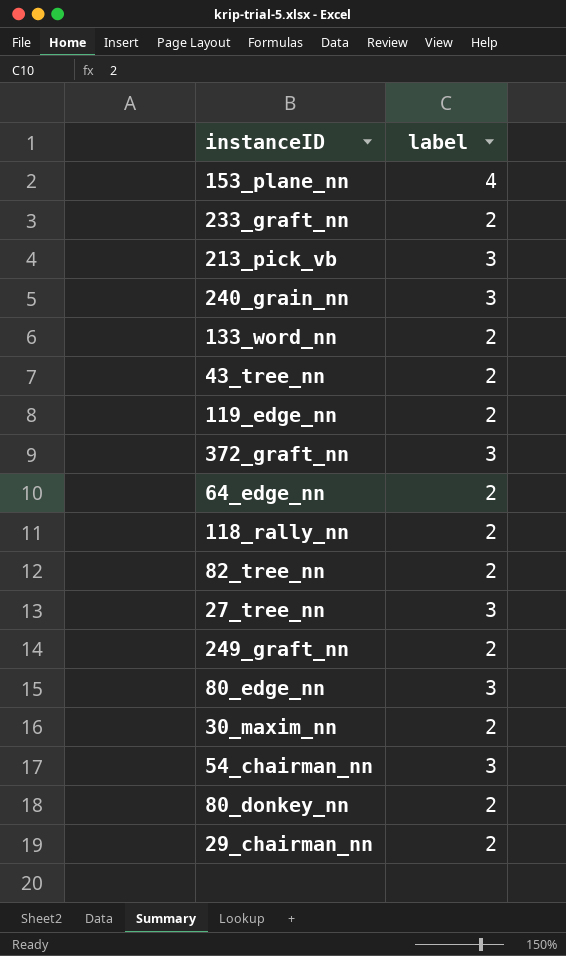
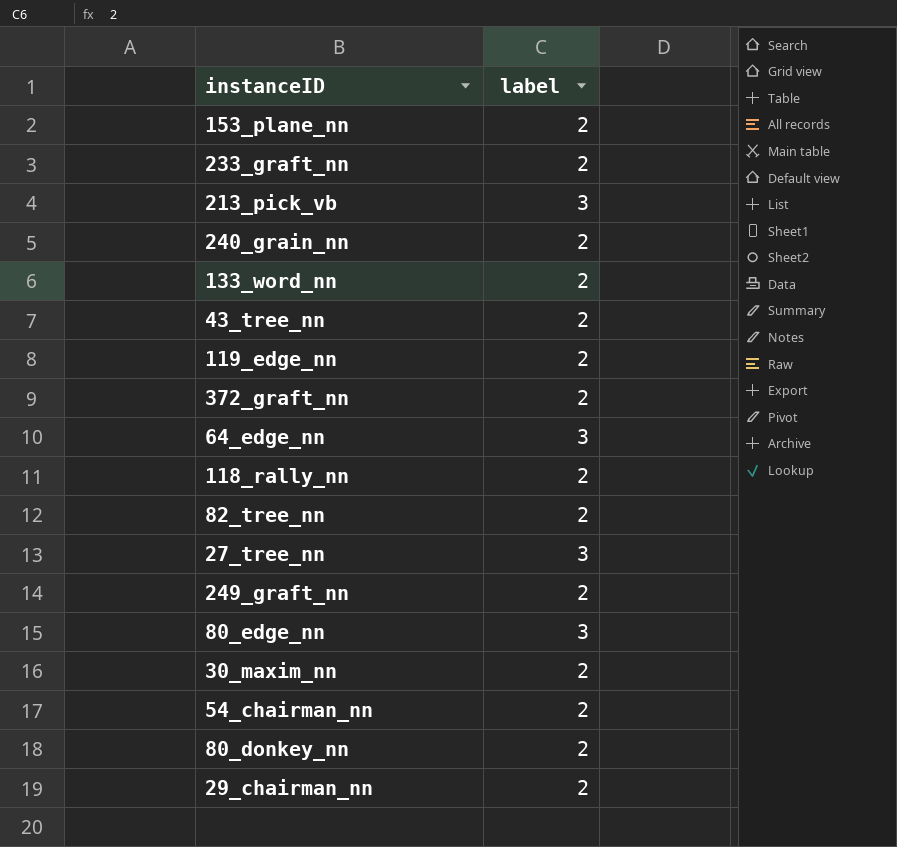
153_plane_nn | label: 4 -> 2
240_grain_nn | label: 3 -> 2
372_graft_nn | label: 3 -> 2
64_edge_nn | label: 2 -> 3
54_chairman_nn | label: 3 -> 2

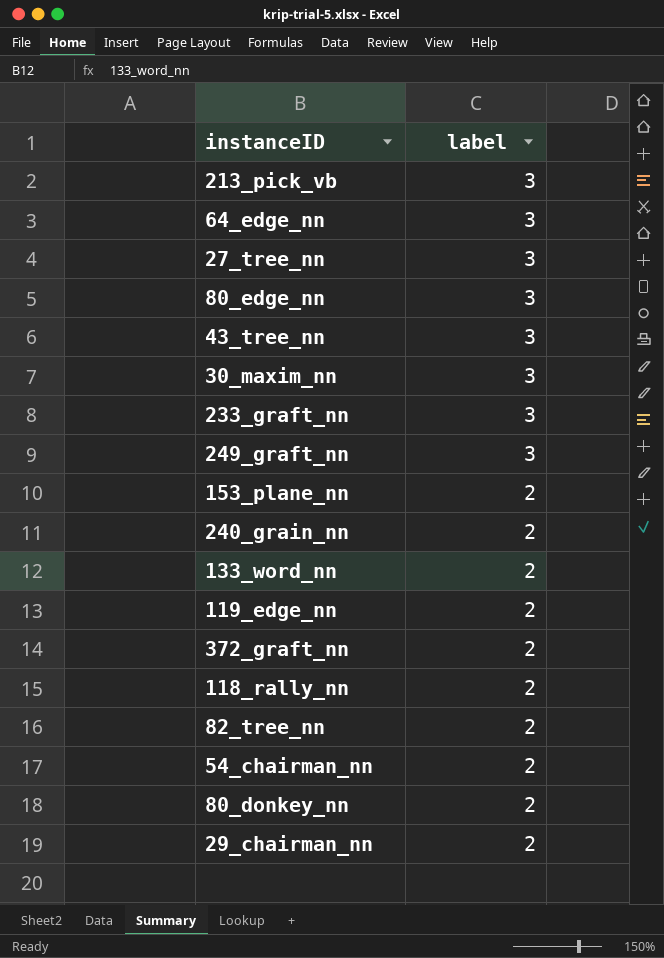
row order: none -> label descending
43_tree_nn | label: 2 -> 3
30_maxim_nn | label: 2 -> 3
233_graft_nn | label: 2 -> 3
249_graft_nn | label: 2 -> 3

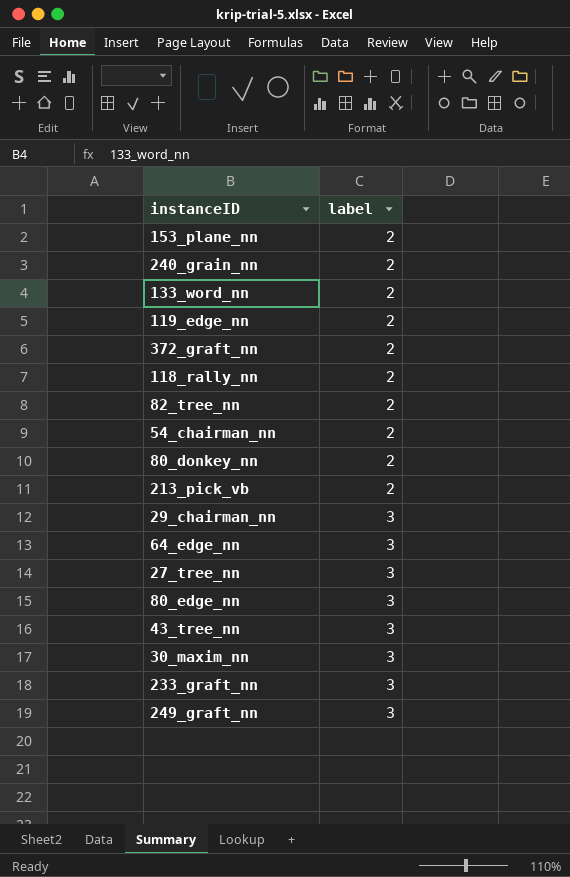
row order: label descending -> label ascending
213_pick_vb | label: 3 -> 2
29_chairman_nn | label: 2 -> 3

